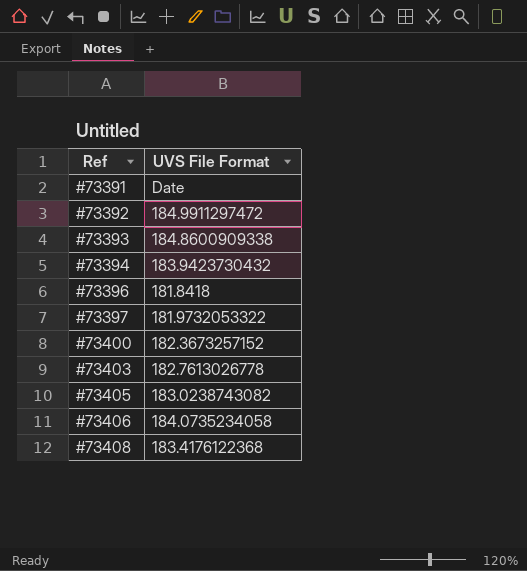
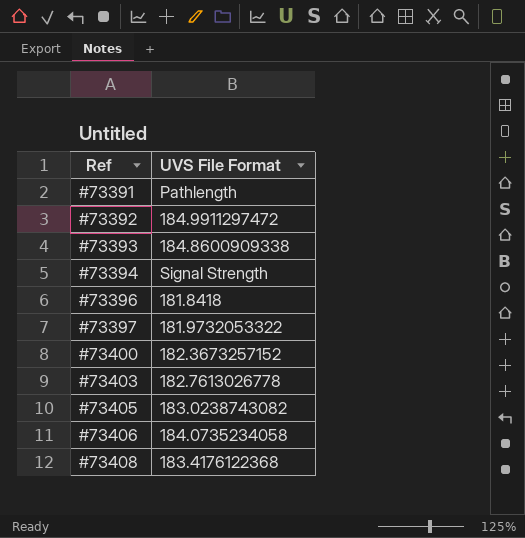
#73391 | UVS File Format: Date -> Pathlength
#73394 | UVS File Format: 183.9423730432 -> Signal Strength

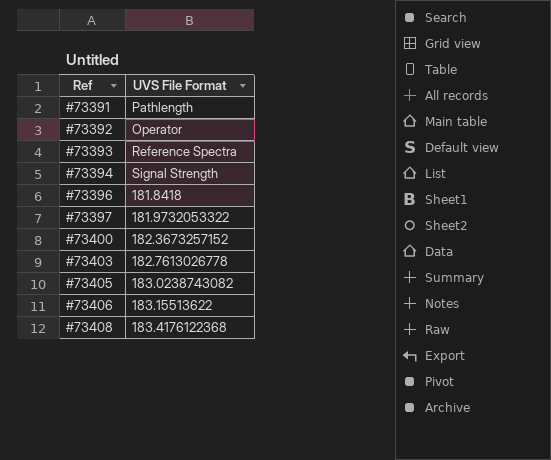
#73392 | UVS File Format: 184.9911297472 -> Operator
#73393 | UVS File Format: 184.8600909338 -> Reference Spectra
#73406 | UVS File Format: 184.0735234058 -> 183.15513622

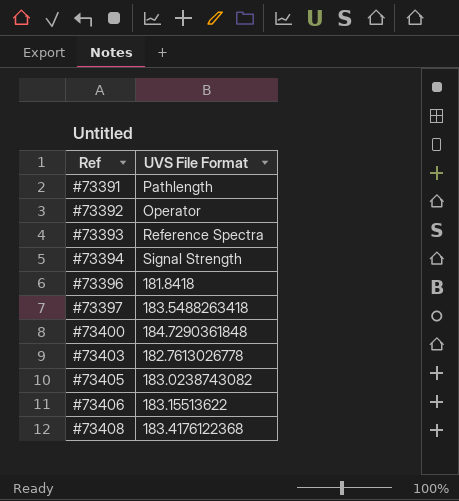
#73397 | UVS File Format: 181.9732053322 -> 183.5488263418
#73400 | UVS File Format: 182.3673257152 -> 184.7290361848

